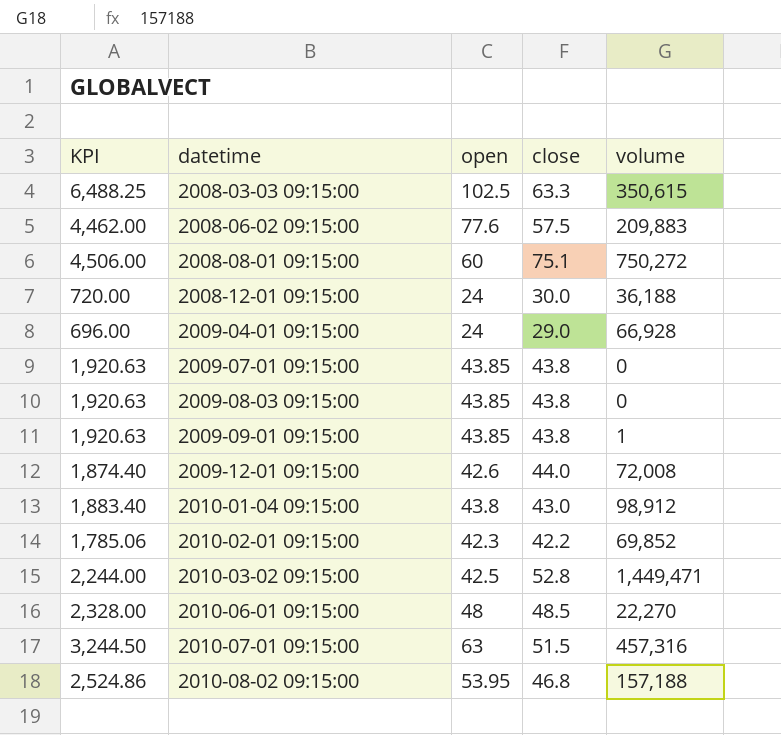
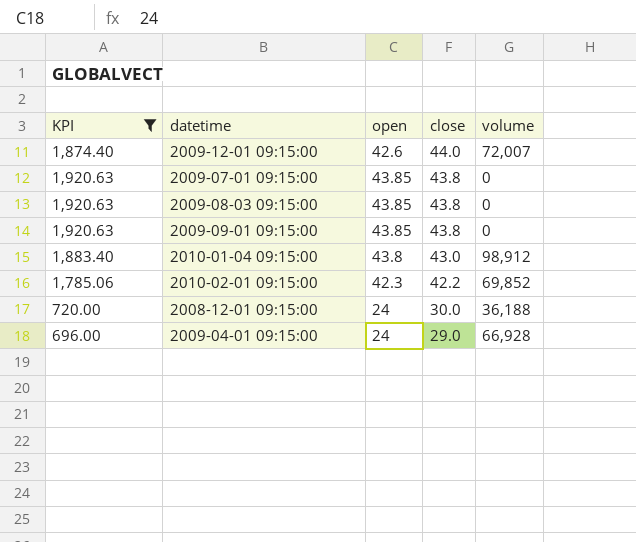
filter: none -> KPI <= 1,920.63
row order: datetime ascending -> close descending
2009-12-01 09:15:00 | volume: 72,008 -> 72,007
2009-09-01 09:15:00 | volume: 1 -> 0

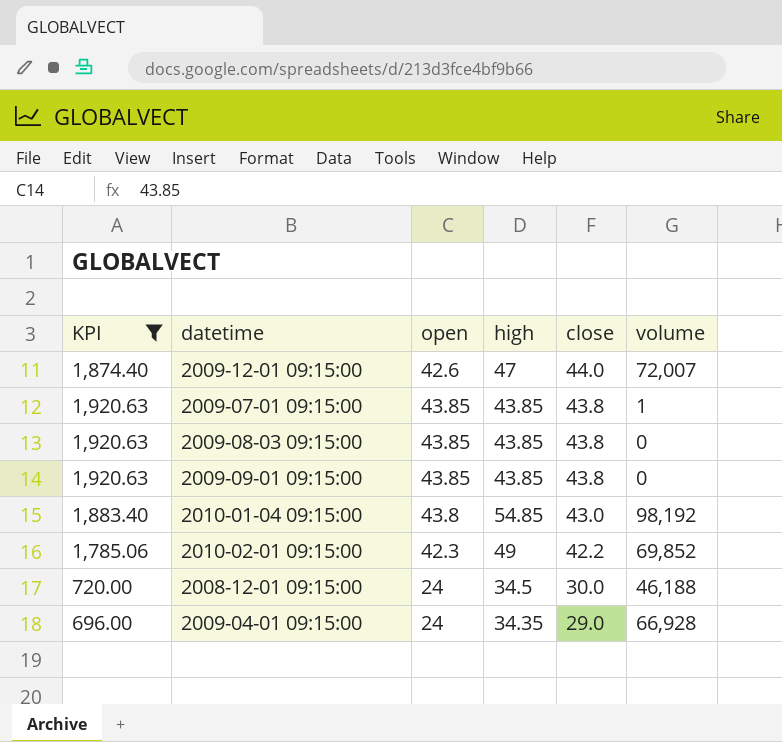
column high | position: none -> 4
2009-07-01 09:15:00 | volume: 0 -> 1
2010-01-04 09:15:00 | volume: 98,912 -> 98,192
2008-12-01 09:15:00 | volume: 36,188 -> 46,188

